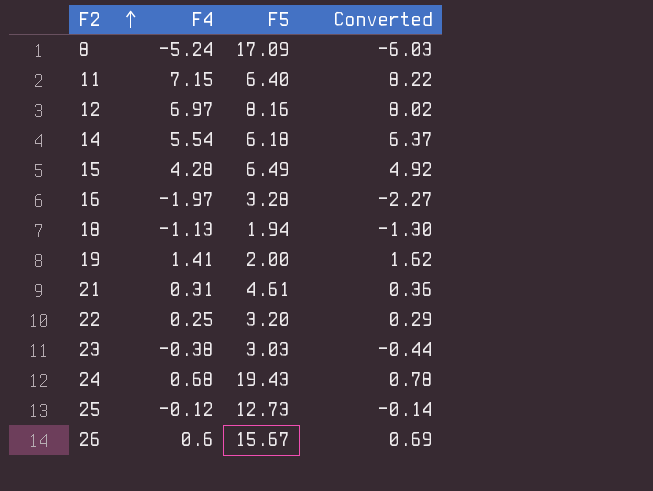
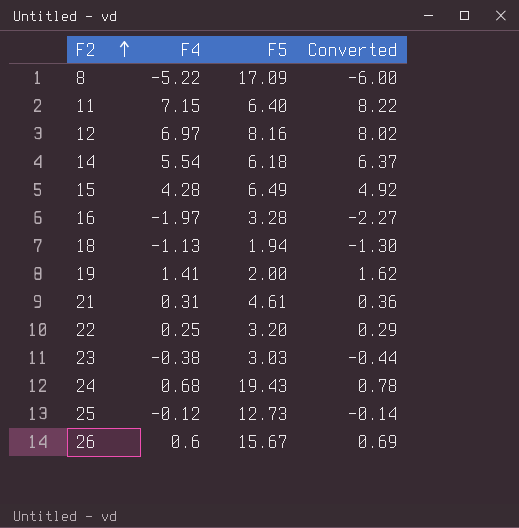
8 | F4: -5.24 -> -5.22
8 | Converted: -6.03 -> -6.00

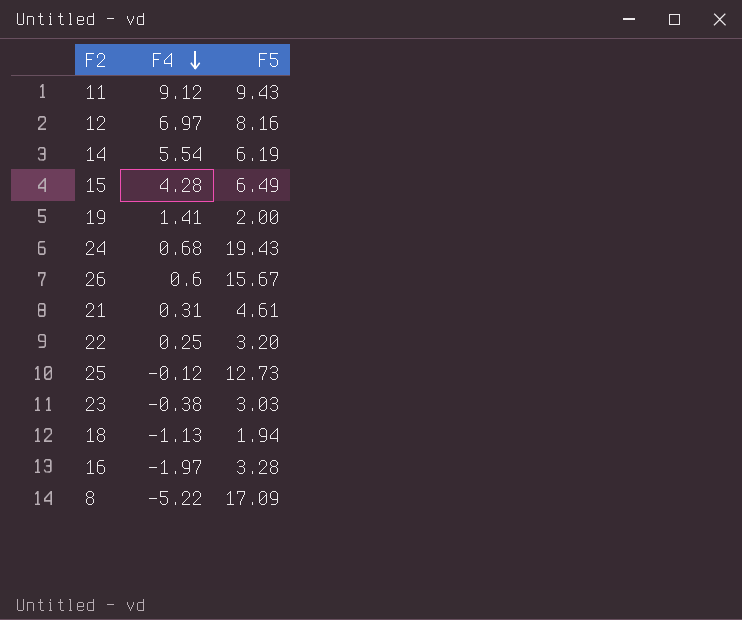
row order: F2 ascending -> F4 descending
column Converted | formula: [F4] * 1.15 -> none
11 | F4: 7.15 -> 9.12
11 | F5: 6.40 -> 9.43
14 | F5: 6.18 -> 6.19

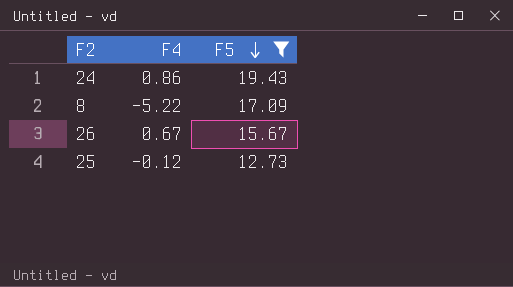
filter: none -> F5 >= 12.73
row order: F4 descending -> F5 descending
24 | F4: 0.68 -> 0.86
26 | F4: 0.6 -> 0.67

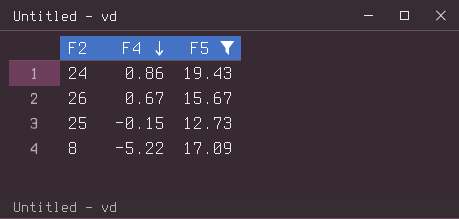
row order: F5 descending -> F4 descending
25 | F4: -0.12 -> -0.15

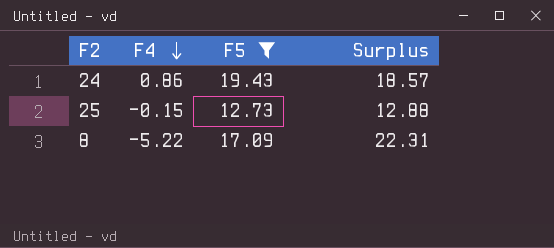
column Surplus | formula: none -> [F5] - [F4]
row 26: 0.67 | 15.67 -> none

